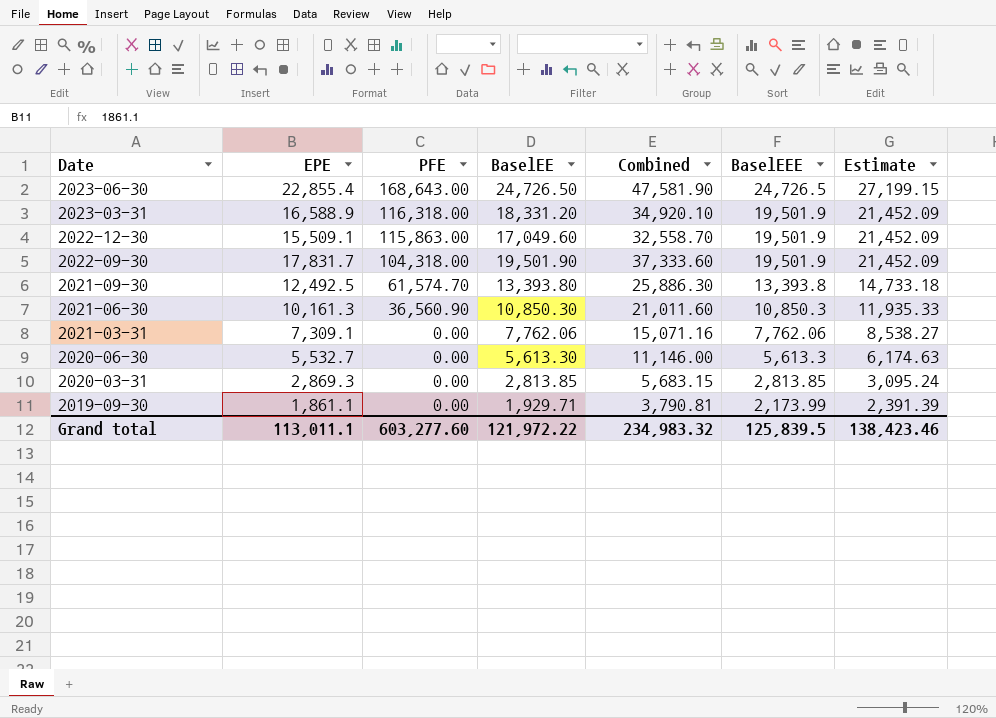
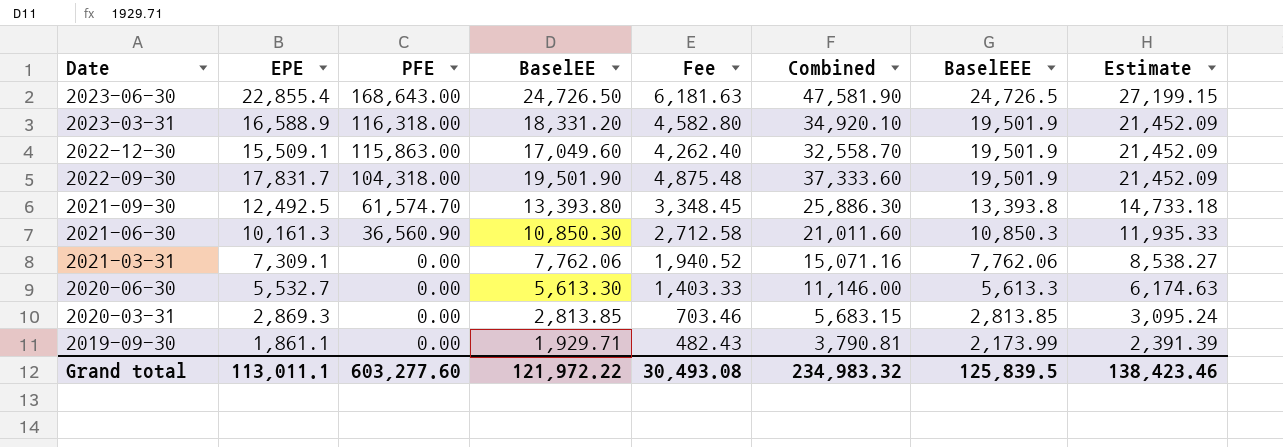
column Fee | formula: none -> [BaselEE] * 0.25

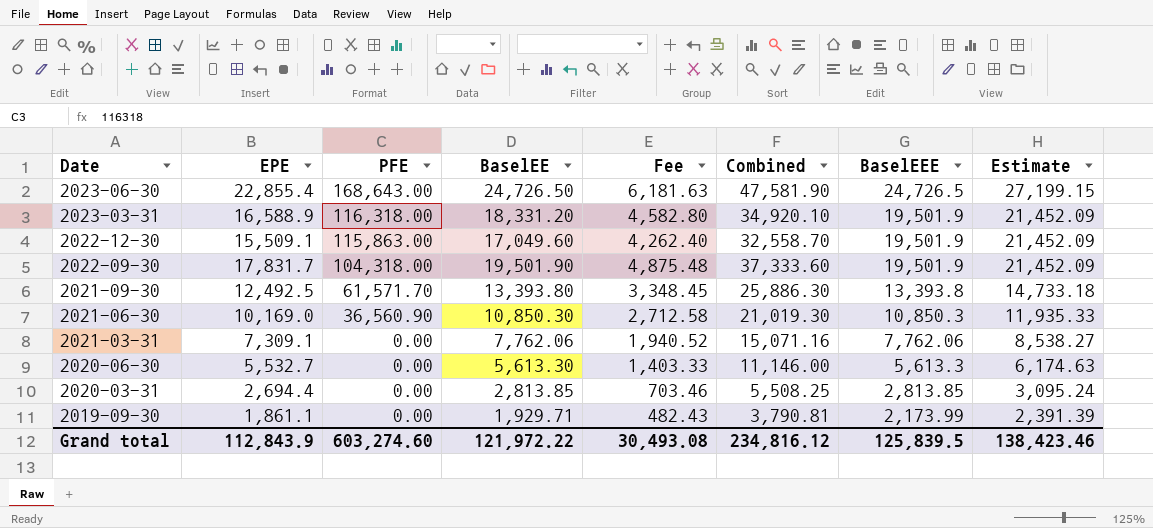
2021-09-30 | PFE: 61,574.70 -> 61,571.70
2021-06-30 | EPE: 10,161.3 -> 10,169.0
2021-06-30 | Combined: 21,011.60 -> 21,019.30
2020-03-31 | EPE: 2,869.3 -> 2,694.4
2020-03-31 | Combined: 5,683.15 -> 5,508.25
Grand total | EPE: 113,011.1 -> 112,843.9
Grand total | PFE: 603,277.60 -> 603,274.60
Grand total | Combined: 234,983.32 -> 234,816.12

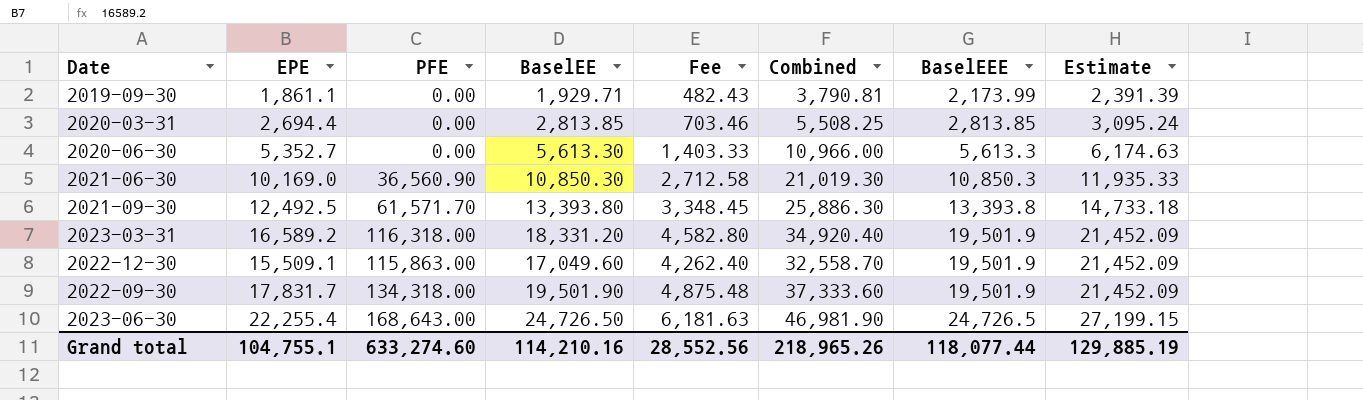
row order: Date descending -> BaselEEE ascending
row 2021-03-31: 7,309.1 | 0.00 | 7,762.06 | 1,940.52 | 15,071.16 | 7,762.06 | 8,538.27 -> none
2020-06-30 | EPE: 5,532.7 -> 5,352.7
2020-06-30 | Combined: 11,146.00 -> 10,966.00
2023-03-31 | EPE: 16,588.9 -> 16,589.2
2023-03-31 | Combined: 34,920.10 -> 34,920.40
2022-09-30 | PFE: 104,318.00 -> 134,318.00
2023-06-30 | EPE: 22,855.4 -> 22,255.4
2023-06-30 | Combined: 47,581.90 -> 46,981.90
Grand total | EPE: 112,843.9 -> 104,755.1
Grand total | PFE: 603,274.60 -> 633,274.60
Grand total | BaselEE: 121,972.22 -> 114,210.16
Grand total | Fee: 30,493.08 -> 28,552.56
Grand total | Combined: 234,816.12 -> 218,965.26
Grand total | BaselEEE: 125,839.5 -> 118,077.44
Grand total | Estimate: 138,423.46 -> 129,885.19

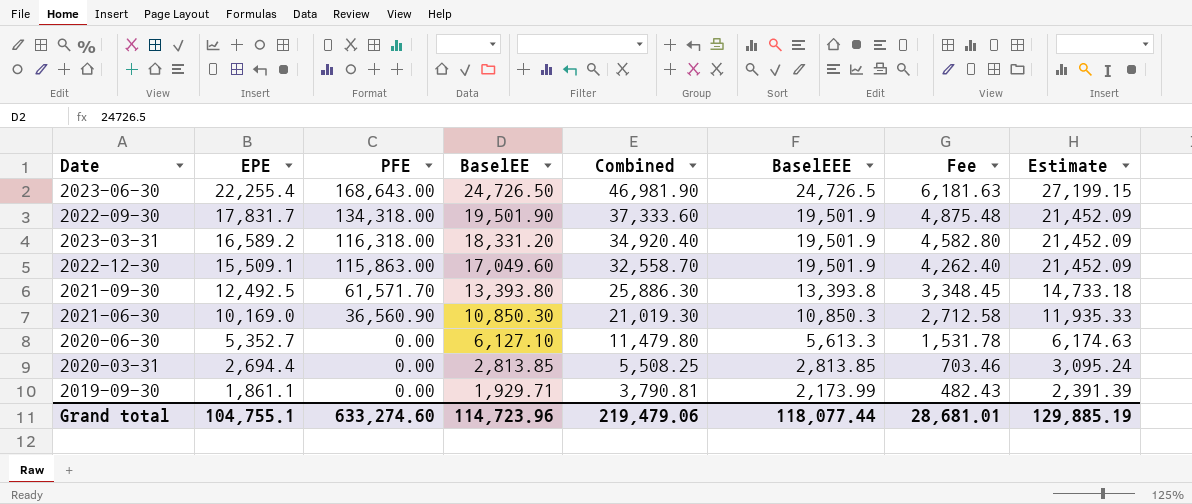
row order: BaselEEE ascending -> EPE descending
column Fee | position: 5 -> 7
2020-06-30 | BaselEE: 5,613.30 -> 6,127.10
2020-06-30 | Combined: 10,966.00 -> 11,479.80
2020-06-30 | Fee: 1,403.33 -> 1,531.78
Grand total | BaselEE: 114,210.16 -> 114,723.96
Grand total | Combined: 218,965.26 -> 219,479.06
Grand total | Fee: 28,552.56 -> 28,681.01

